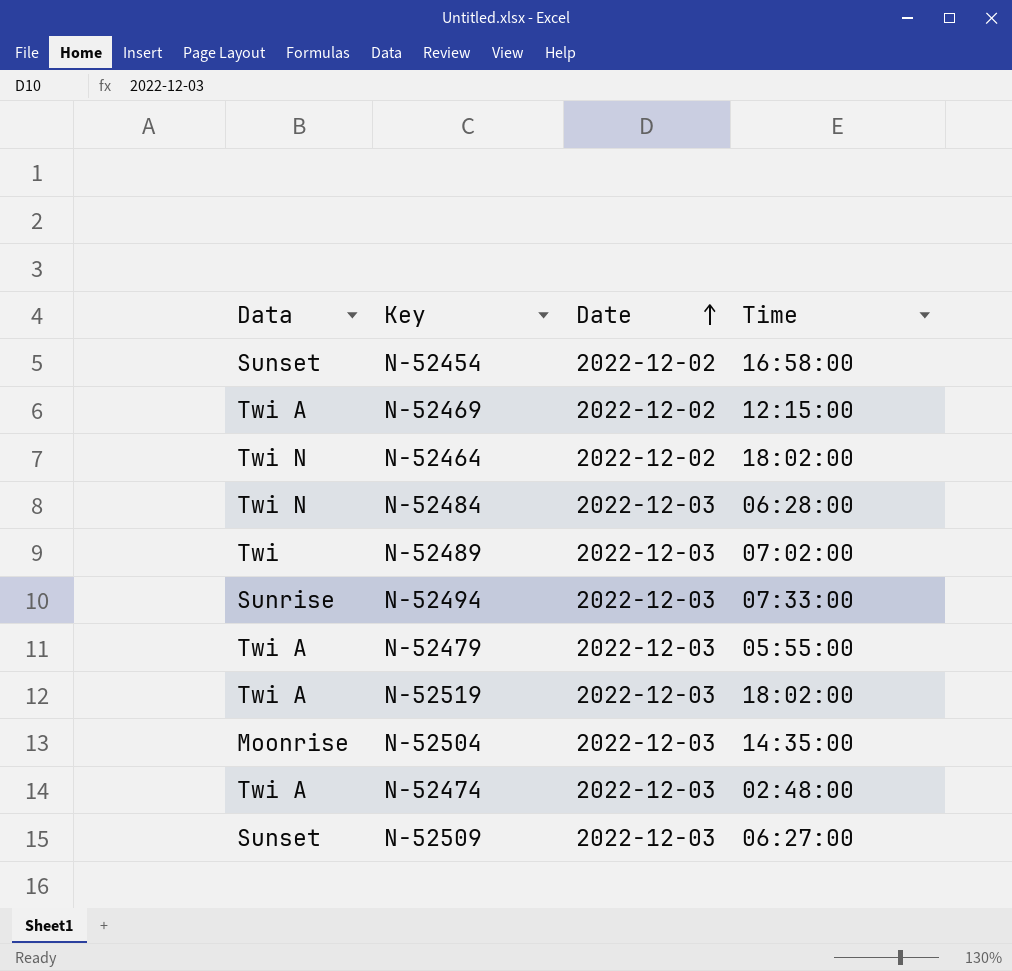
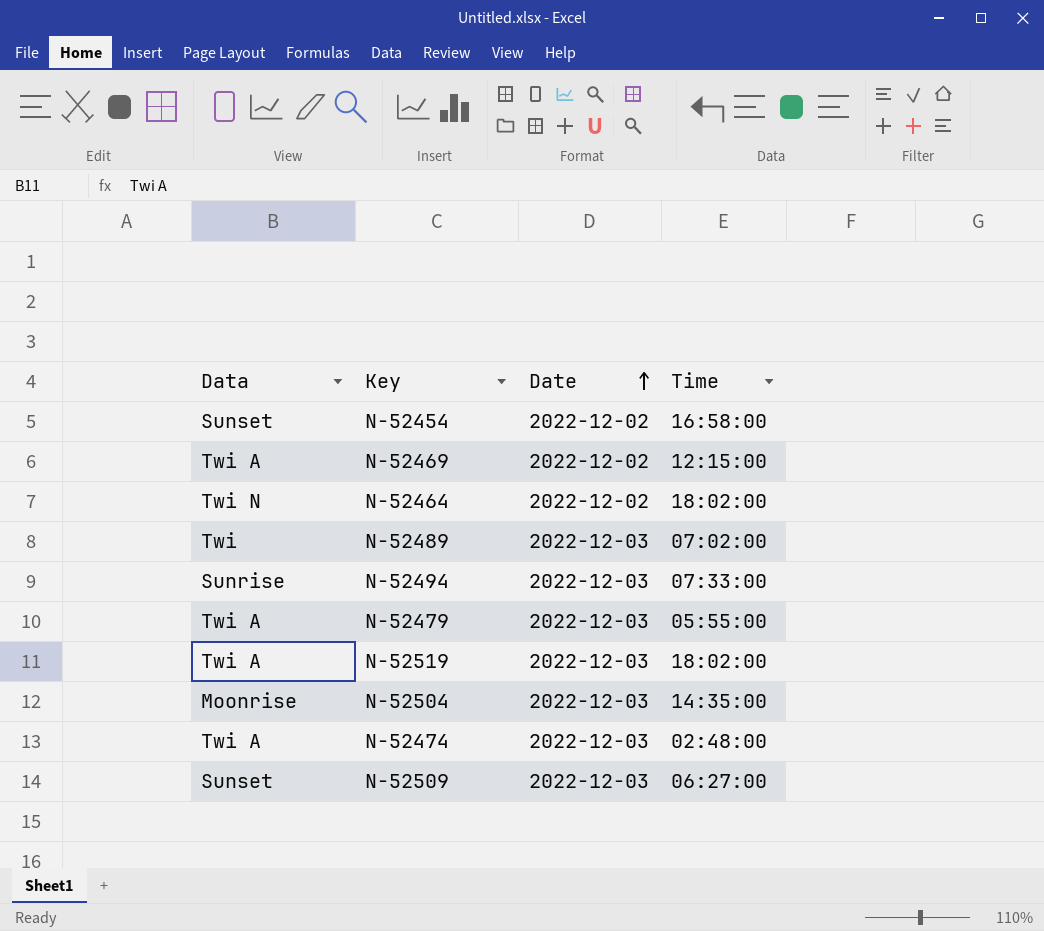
row N-52484: Twi N | 2022-12-03 | 06:28:00 -> none

